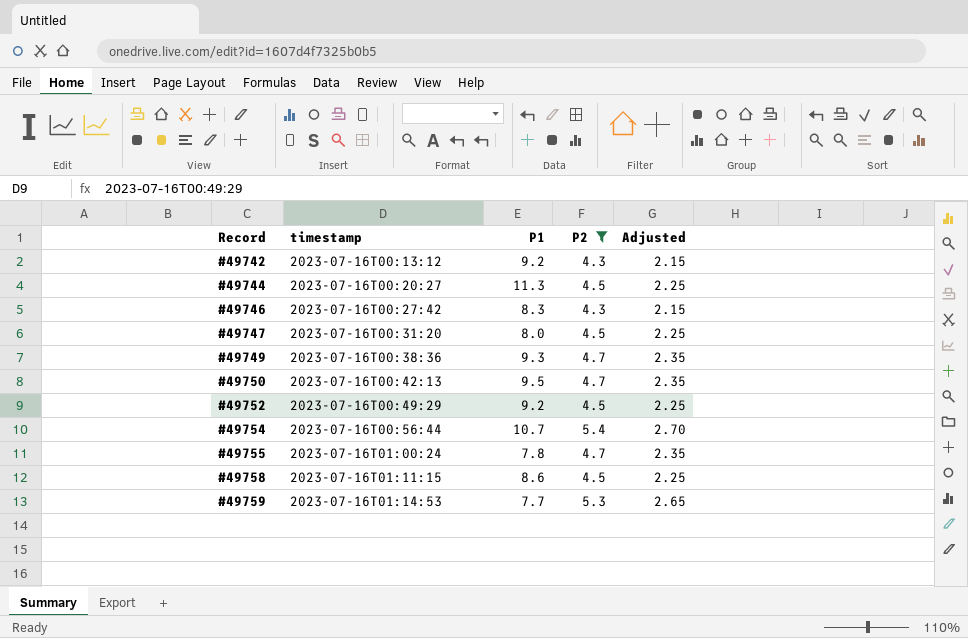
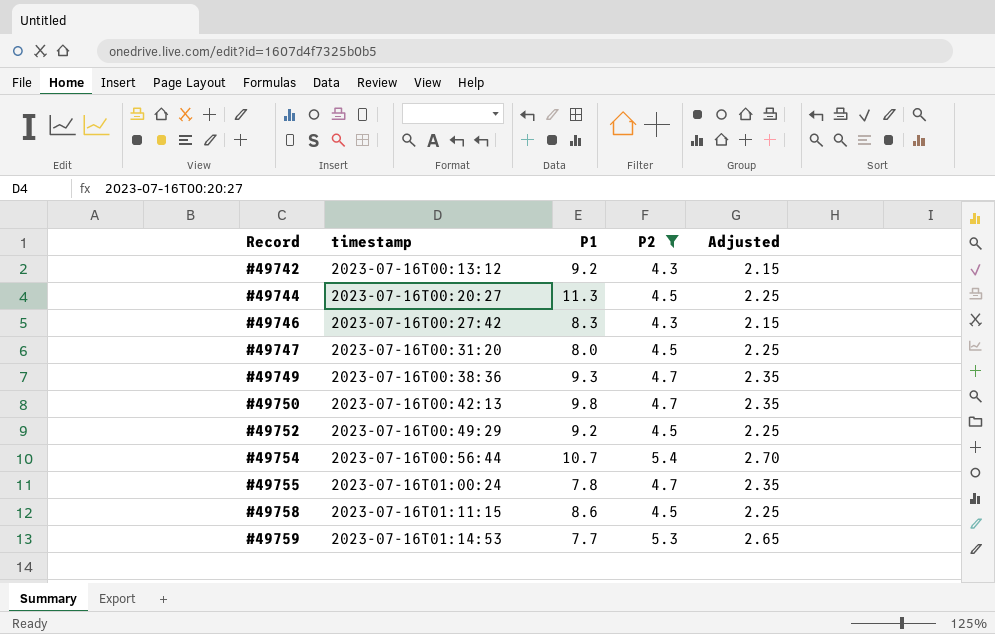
#49750 | P1: 9.5 -> 9.8

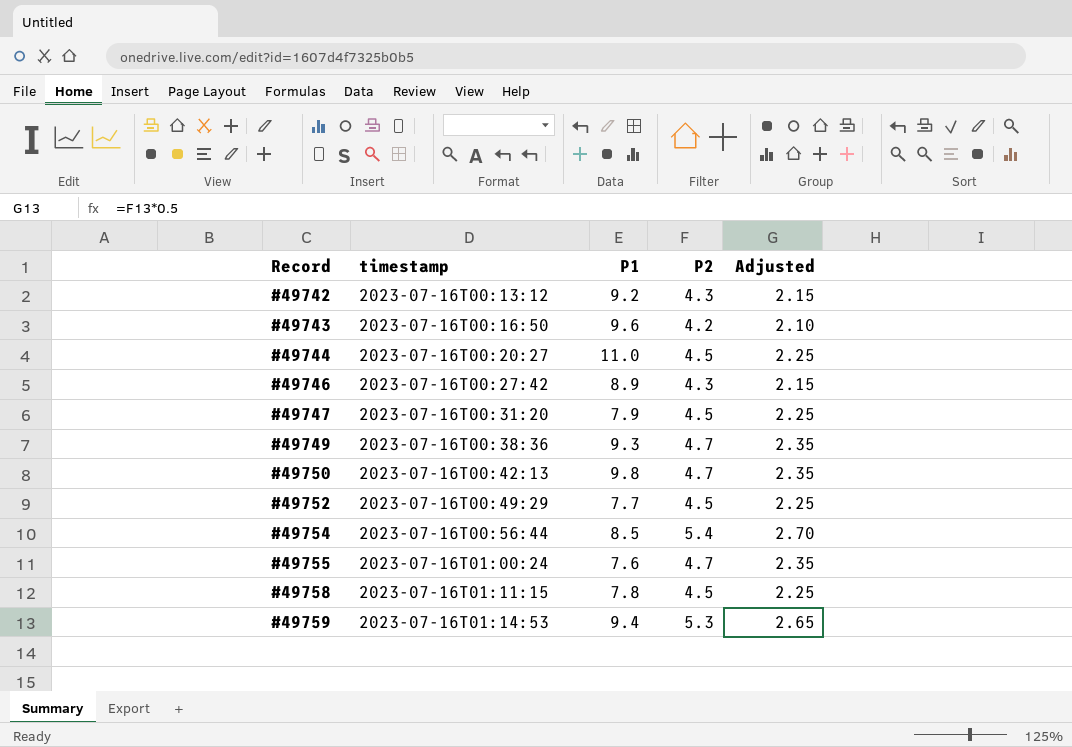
filter: P2 != 4.2 -> none
#49744 | P1: 11.3 -> 11.0
#49746 | P1: 8.3 -> 8.9
#49747 | P1: 8.0 -> 7.9
#49752 | P1: 9.2 -> 7.7
#49754 | P1: 10.7 -> 8.5
#49755 | P1: 7.8 -> 7.6
#49758 | P1: 8.6 -> 7.8
#49759 | P1: 7.7 -> 9.4

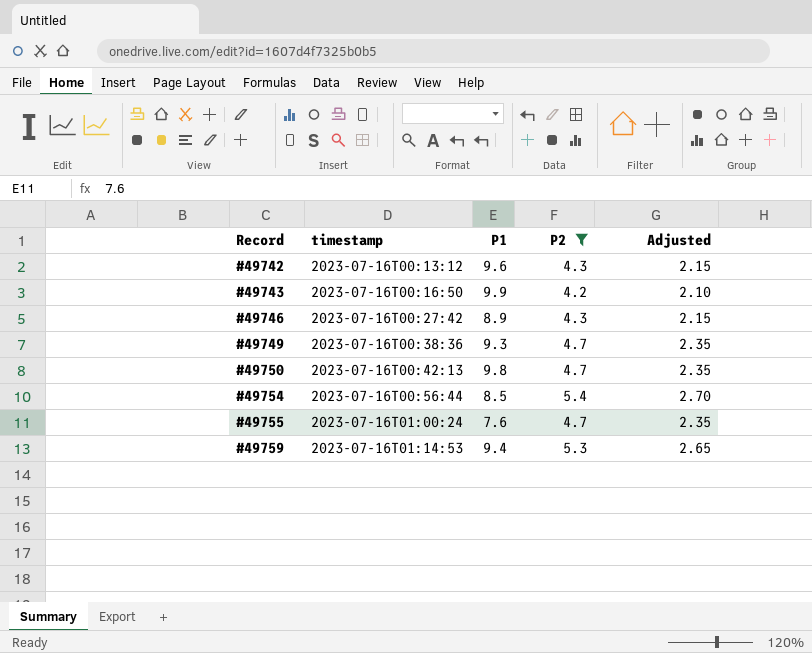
filter: none -> P2 != 4.5
#49742 | P1: 9.2 -> 9.6
#49743 | P1: 9.6 -> 9.9

